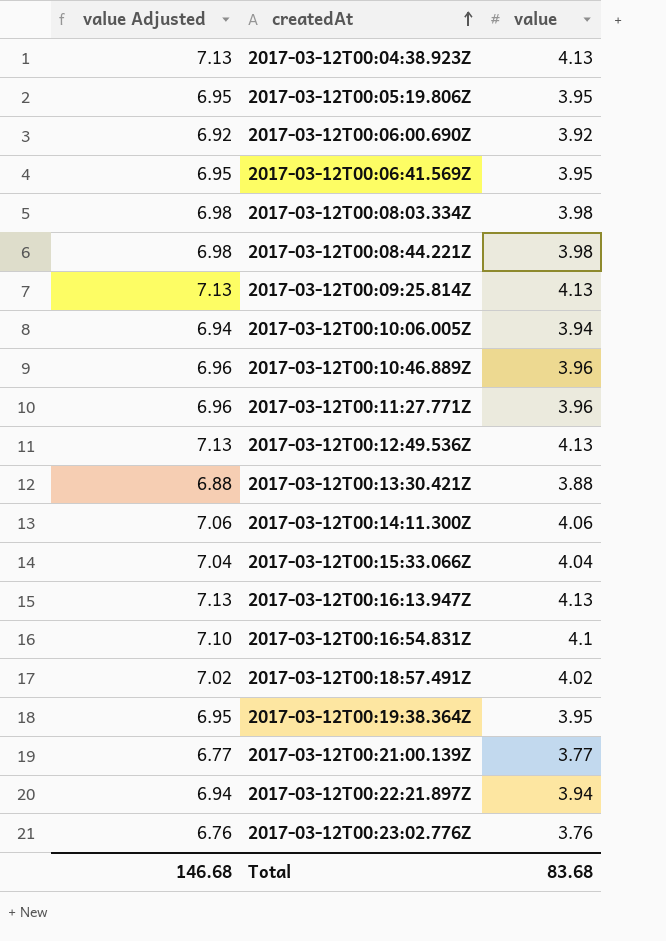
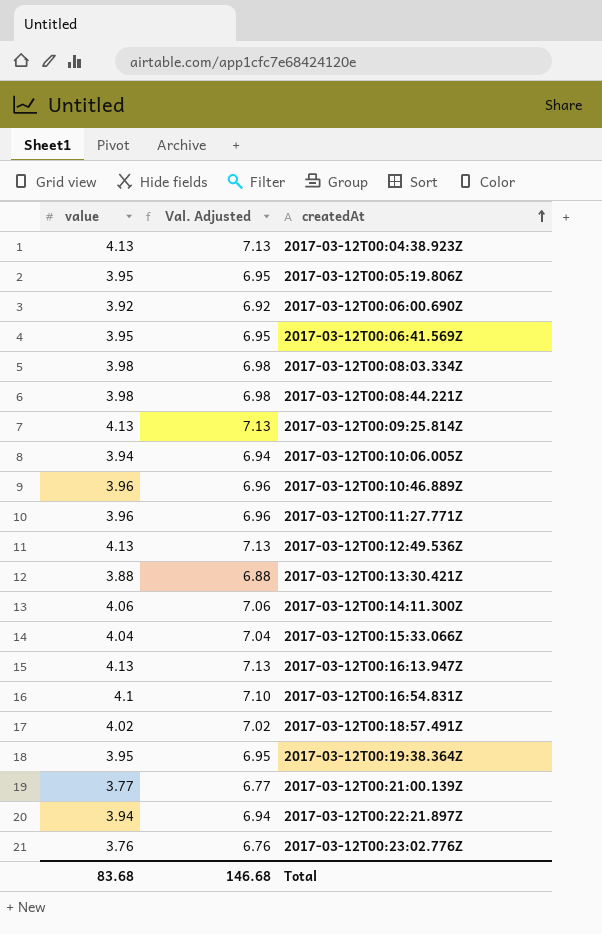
column value | position: 3 -> 1
column name: value Adjusted -> Val. Adjusted

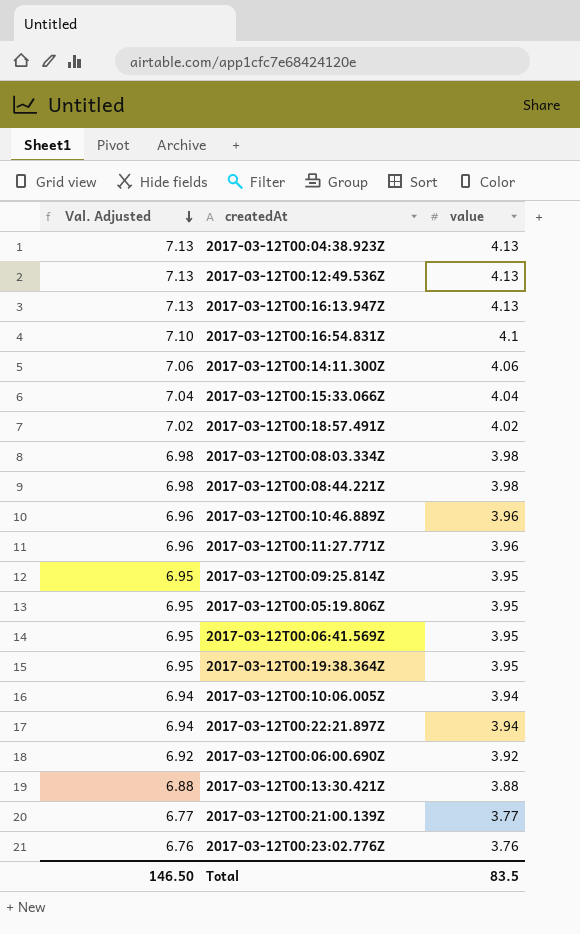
row order: createdAt ascending -> Val. Adjusted descending
column value | position: 1 -> 3
2017-03-12T00:09:25.814Z | Val. Adjusted: 7.13 -> 6.95
2017-03-12T00:09:25.814Z | value: 4.13 -> 3.95
Total | Val. Adjusted: 146.68 -> 146.50
Total | value: 83.68 -> 83.5

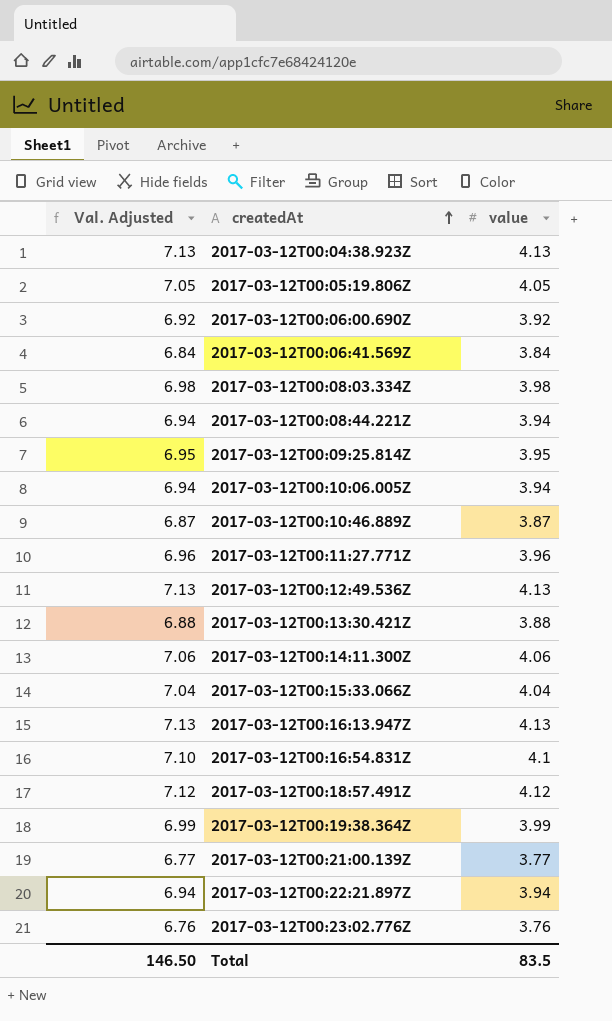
row order: Val. Adjusted descending -> createdAt ascending
2017-03-12T00:05:19.806Z | Val. Adjusted: 6.95 -> 7.05
2017-03-12T00:05:19.806Z | value: 3.95 -> 4.05
2017-03-12T00:06:41.569Z | Val. Adjusted: 6.95 -> 6.84
2017-03-12T00:06:41.569Z | value: 3.95 -> 3.84
2017-03-12T00:08:44.221Z | Val. Adjusted: 6.98 -> 6.94
2017-03-12T00:08:44.221Z | value: 3.98 -> 3.94
2017-03-12T00:10:46.889Z | Val. Adjusted: 6.96 -> 6.87
2017-03-12T00:10:46.889Z | value: 3.96 -> 3.87
2017-03-12T00:18:57.491Z | Val. Adjusted: 7.02 -> 7.12
2017-03-12T00:18:57.491Z | value: 4.02 -> 4.12
2017-03-12T00:19:38.364Z | Val. Adjusted: 6.95 -> 6.99
2017-03-12T00:19:38.364Z | value: 3.95 -> 3.99

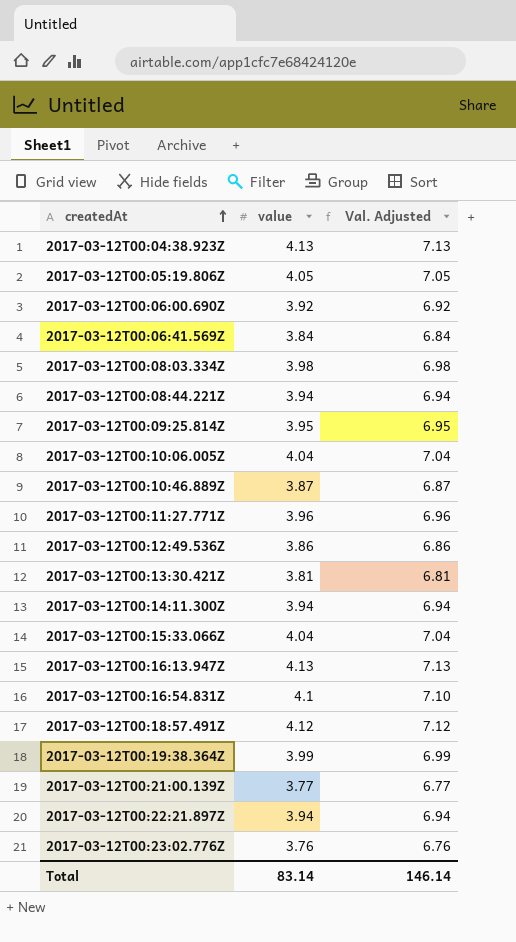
column Val. Adjusted | position: 1 -> 3
2017-03-12T00:10:06.005Z | value: 3.94 -> 4.04
2017-03-12T00:10:06.005Z | Val. Adjusted: 6.94 -> 7.04
2017-03-12T00:12:49.536Z | value: 4.13 -> 3.86
2017-03-12T00:12:49.536Z | Val. Adjusted: 7.13 -> 6.86
2017-03-12T00:13:30.421Z | value: 3.88 -> 3.81
2017-03-12T00:13:30.421Z | Val. Adjusted: 6.88 -> 6.81
2017-03-12T00:14:11.300Z | value: 4.06 -> 3.94
2017-03-12T00:14:11.300Z | Val. Adjusted: 7.06 -> 6.94
Total | value: 83.5 -> 83.14
Total | Val. Adjusted: 146.50 -> 146.14

